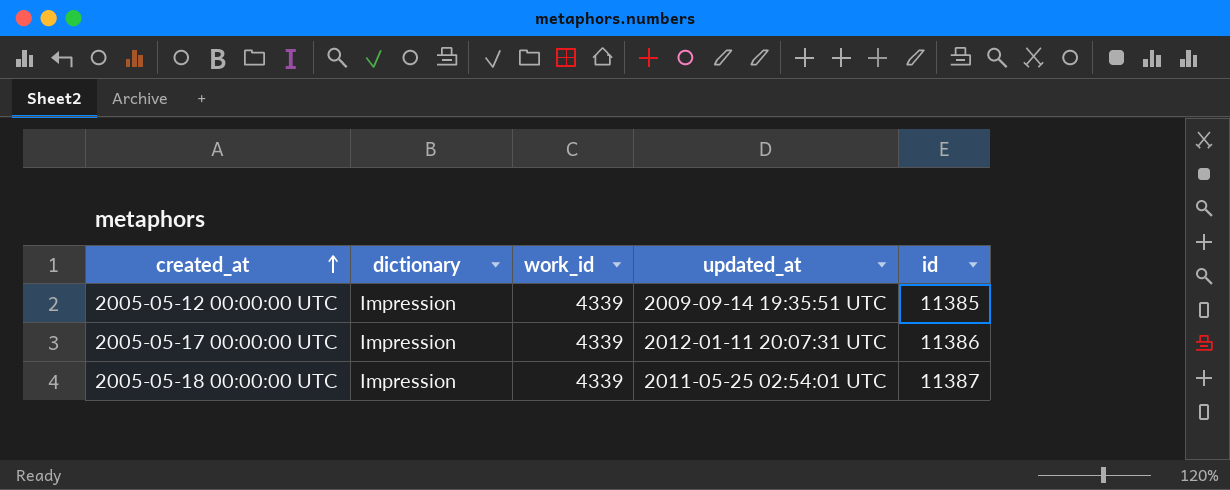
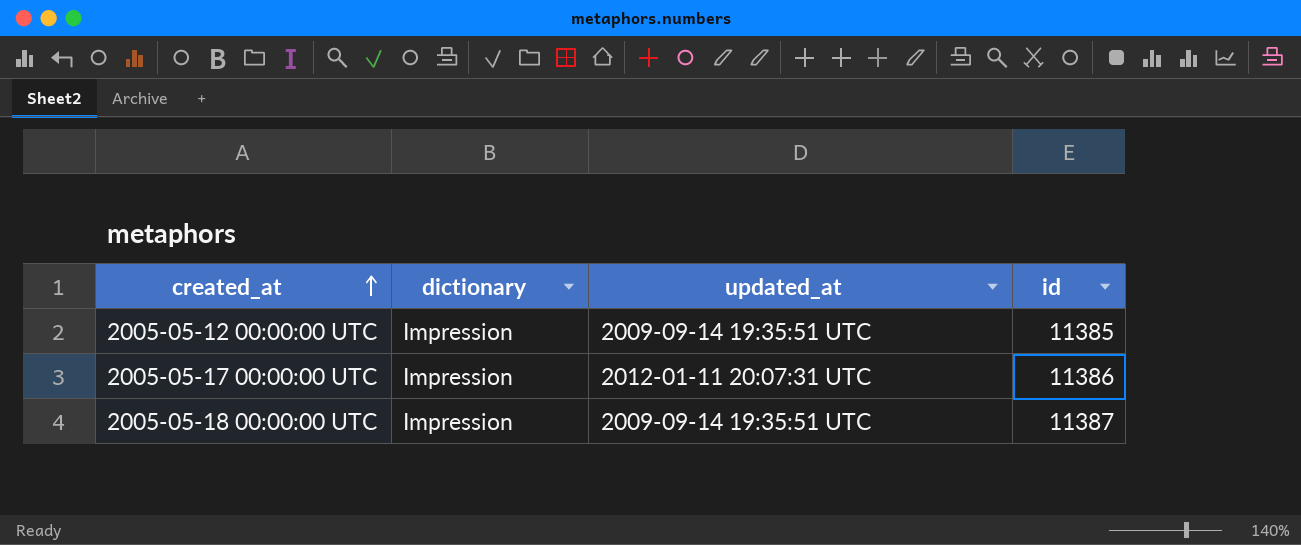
column work_id | position: 3 -> none
2005-05-18 00:00:00 UTC | updated_at: 2011-05-25 02:54:01 UTC -> 2009-09-14 19:35:51 UTC

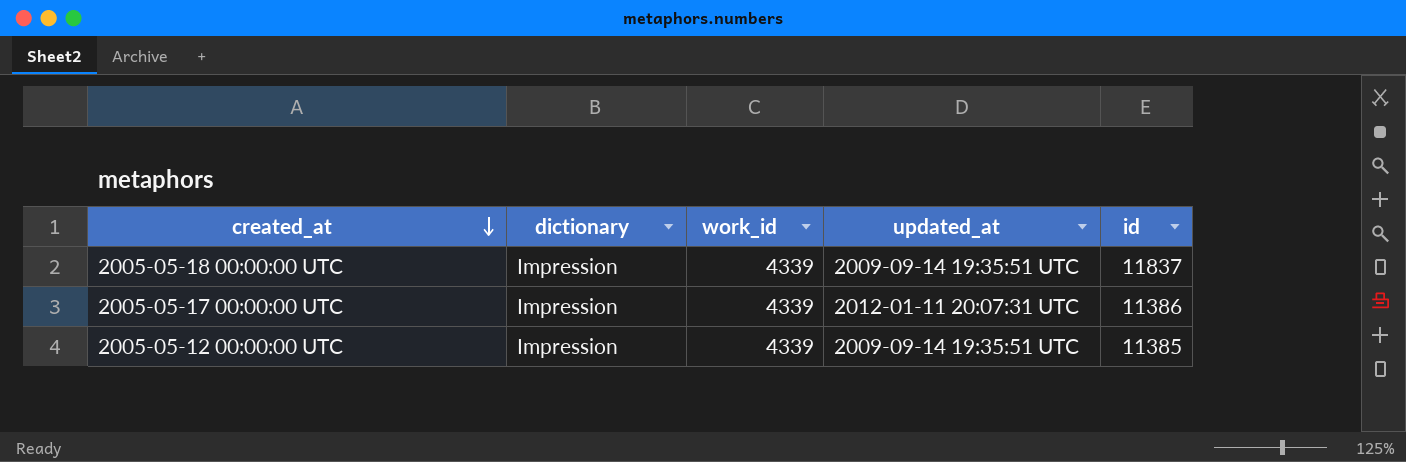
row order: created_at ascending -> created_at descending
column work_id | position: none -> 3
2005-05-18 00:00:00 UTC | id: 11387 -> 11837

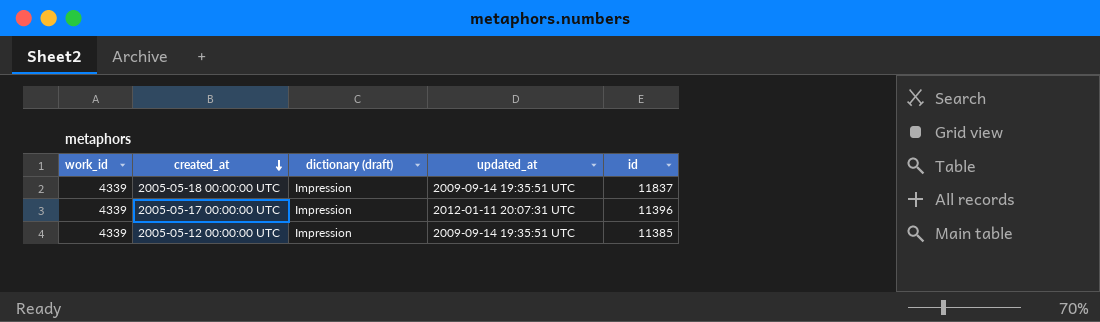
column work_id | position: 3 -> 1
column name: dictionary -> dictionary (draft)
2005-05-17 00:00:00 UTC | id: 11386 -> 11396

